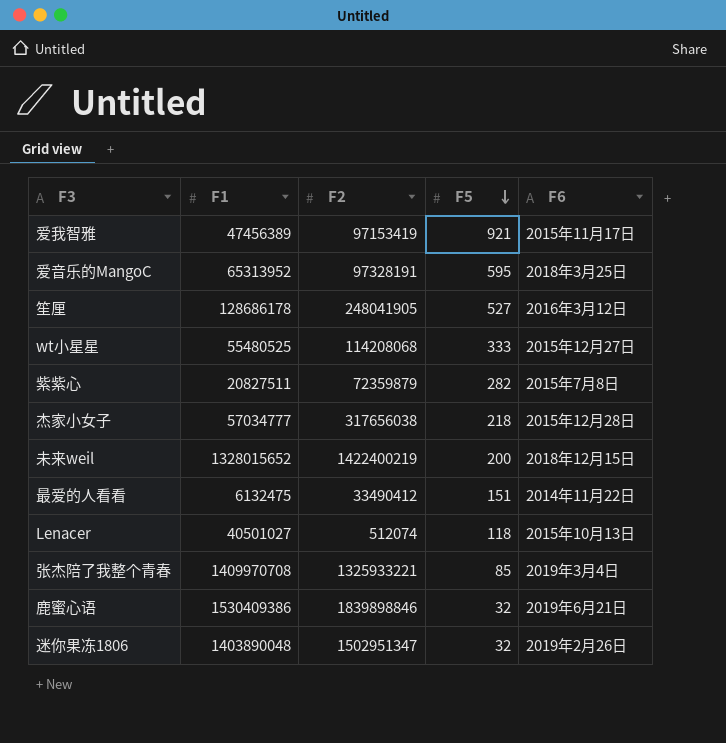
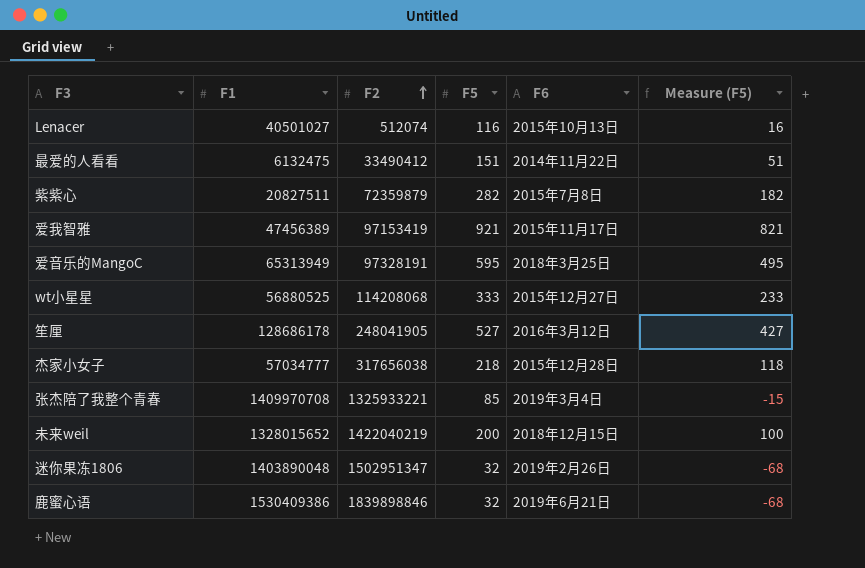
row order: F5 descending -> F2 ascending
column Measure (F5) | formula: none -> [F5] - 100
Lenacer | F5: 118 -> 116
爱音乐的MangoC | F1: 65313952 -> 65313949
wt小星星 | F1: 55480525 -> 56880525
未来weil | F2: 1422400219 -> 1422040219

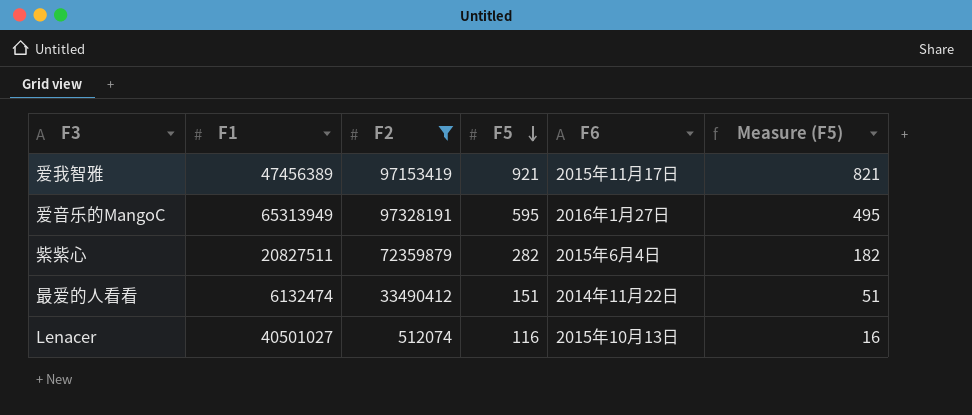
filter: none -> F2 <= 97328191
row order: F2 ascending -> F5 descending
爱音乐的MangoC | F6: 2018年3月25日 -> 2016年1月27日
紫紫心 | F6: 2015年7月8日 -> 2015年6月4日
最爱的人看看 | F1: 6132475 -> 6132474

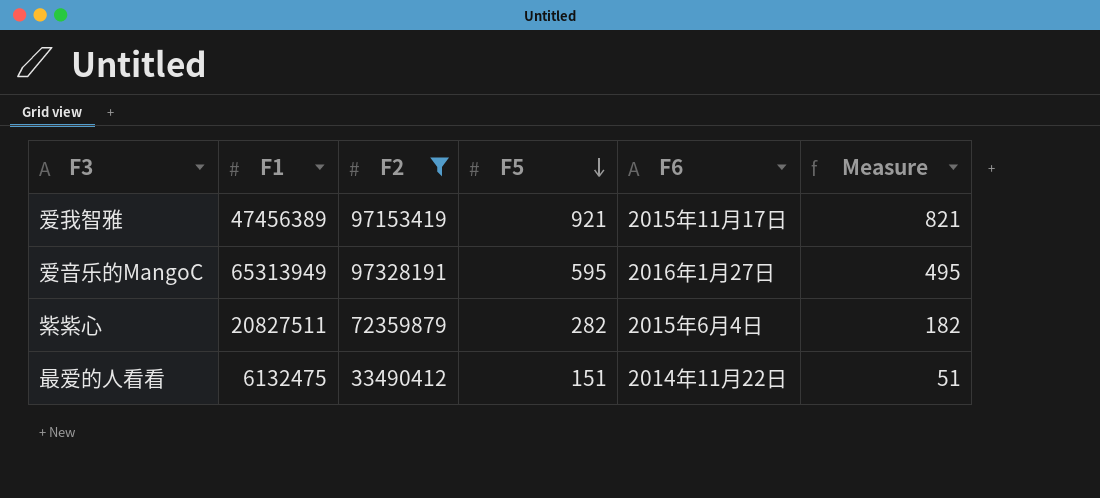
column name: Measure (F5) -> Measure
row Lenacer: 40501027 | 512074 | 116 | 2015年10月13日 | 16 -> none
最爱的人看看 | F1: 6132474 -> 6132475

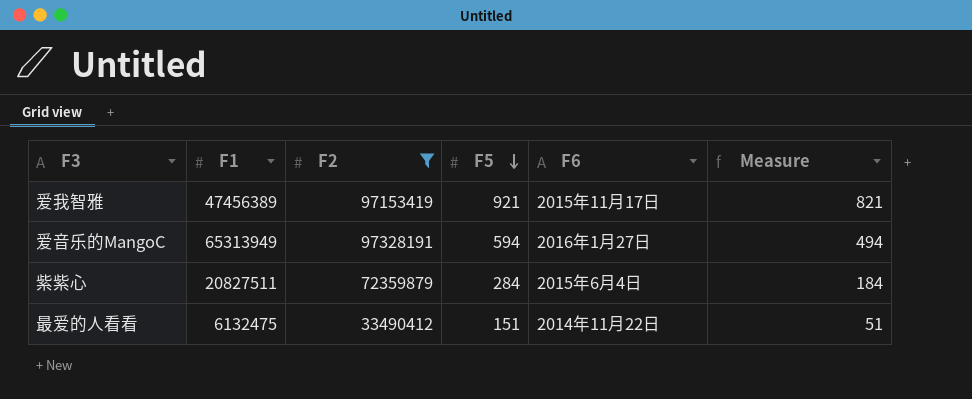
爱音乐的MangoC | F5: 595 -> 594
爱音乐的MangoC | Measure: 495 -> 494
紫紫心 | F5: 282 -> 284
紫紫心 | Measure: 182 -> 184

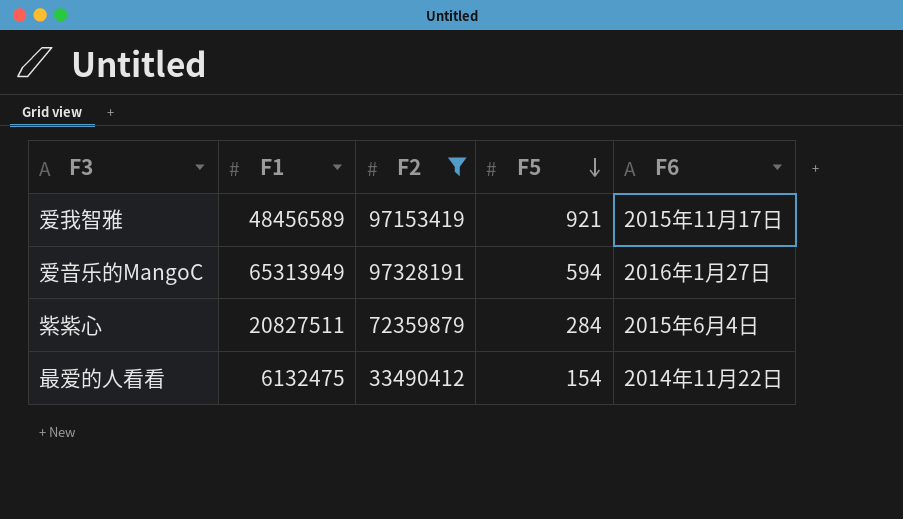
column Measure | formula: [F5] - 100 -> none
爱我智雅 | F1: 47456389 -> 48456589
最爱的人看看 | F5: 151 -> 154

